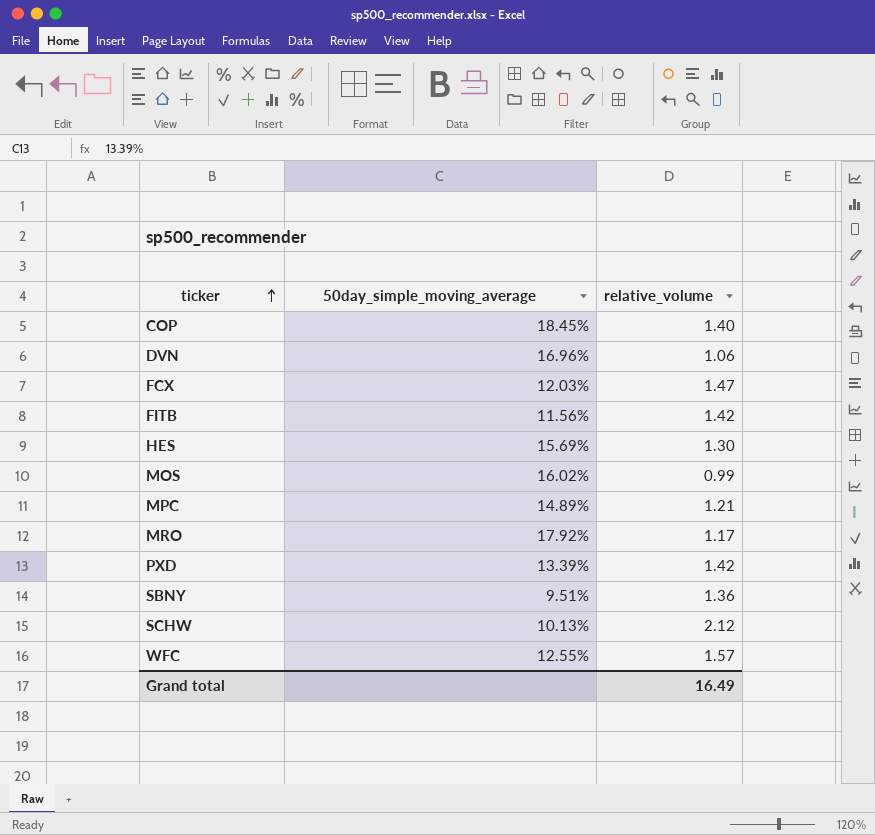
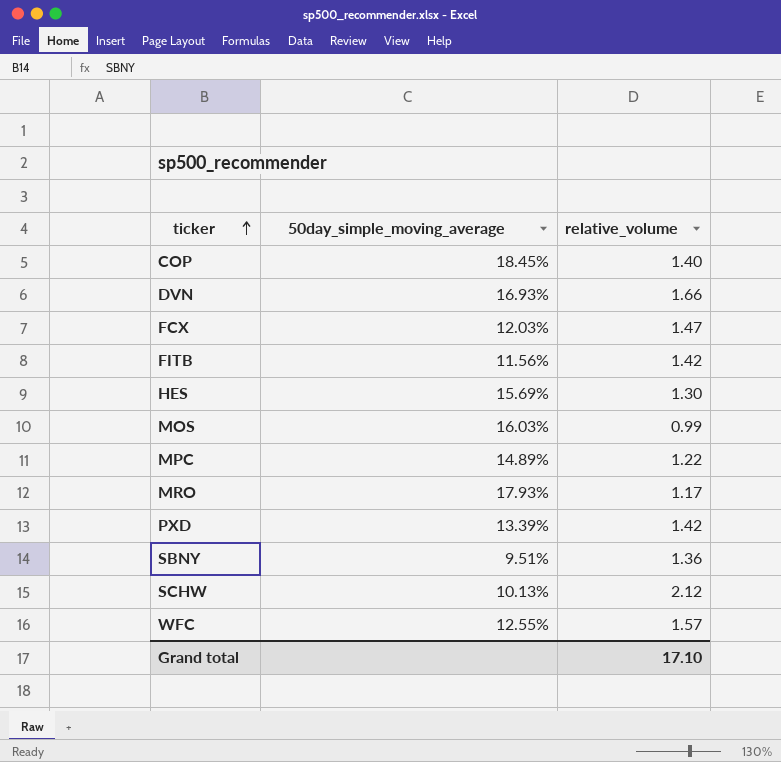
DVN | 50day_simple_moving_average: 16.96% -> 16.93%
DVN | relative_volume: 1.06 -> 1.66
MOS | 50day_simple_moving_average: 16.02% -> 16.03%
MPC | relative_volume: 1.21 -> 1.22
MRO | 50day_simple_moving_average: 17.92% -> 17.93%
Grand total | relative_volume: 16.49 -> 17.10

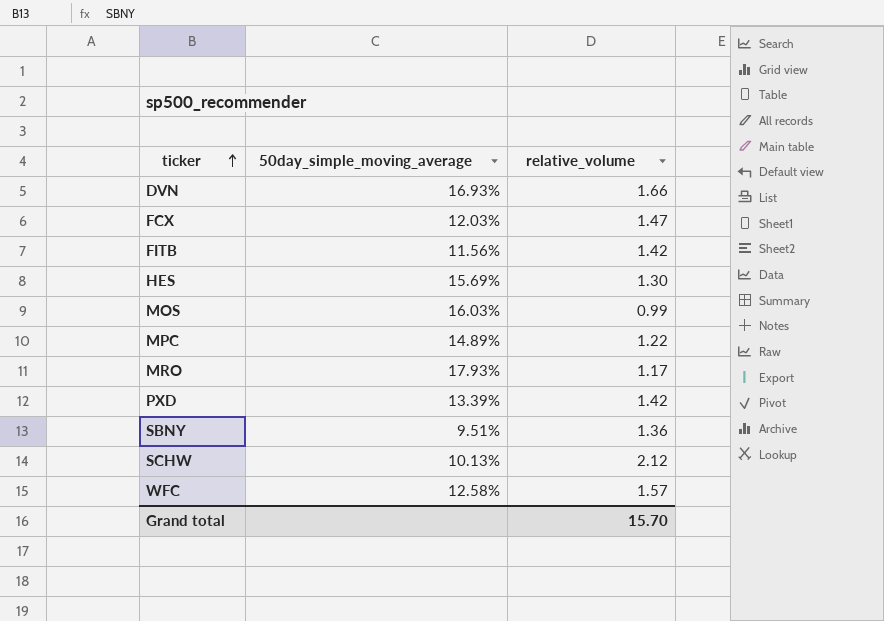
row COP: 18.45% | 1.40 -> none
WFC | 50day_simple_moving_average: 12.55% -> 12.58%
Grand total | relative_volume: 17.10 -> 15.70

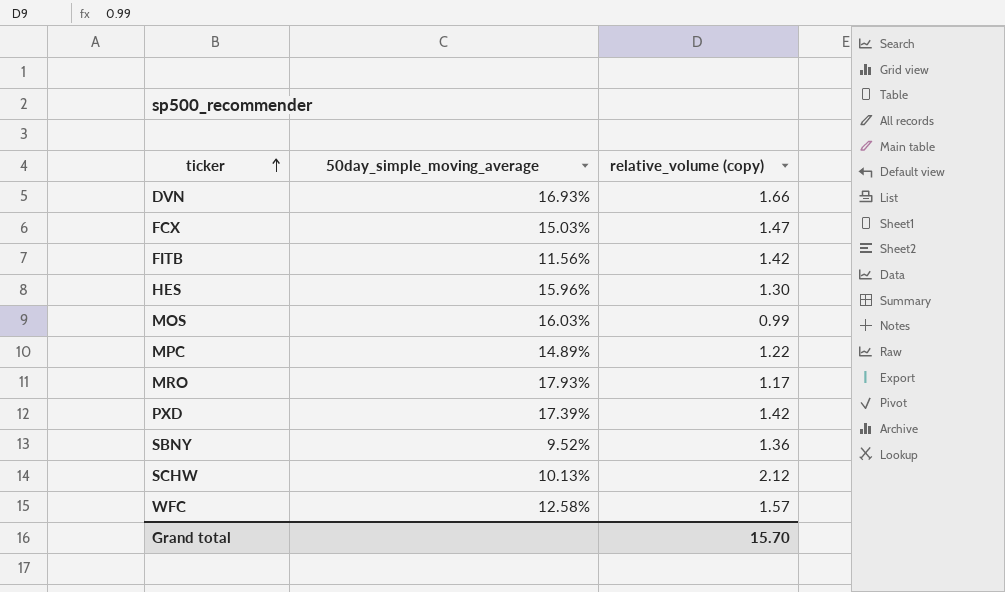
column name: relative_volume -> relative_volume (copy)
FCX | 50day_simple_moving_average: 12.03% -> 15.03%
HES | 50day_simple_moving_average: 15.69% -> 15.96%
PXD | 50day_simple_moving_average: 13.39% -> 17.39%
SBNY | 50day_simple_moving_average: 9.51% -> 9.52%

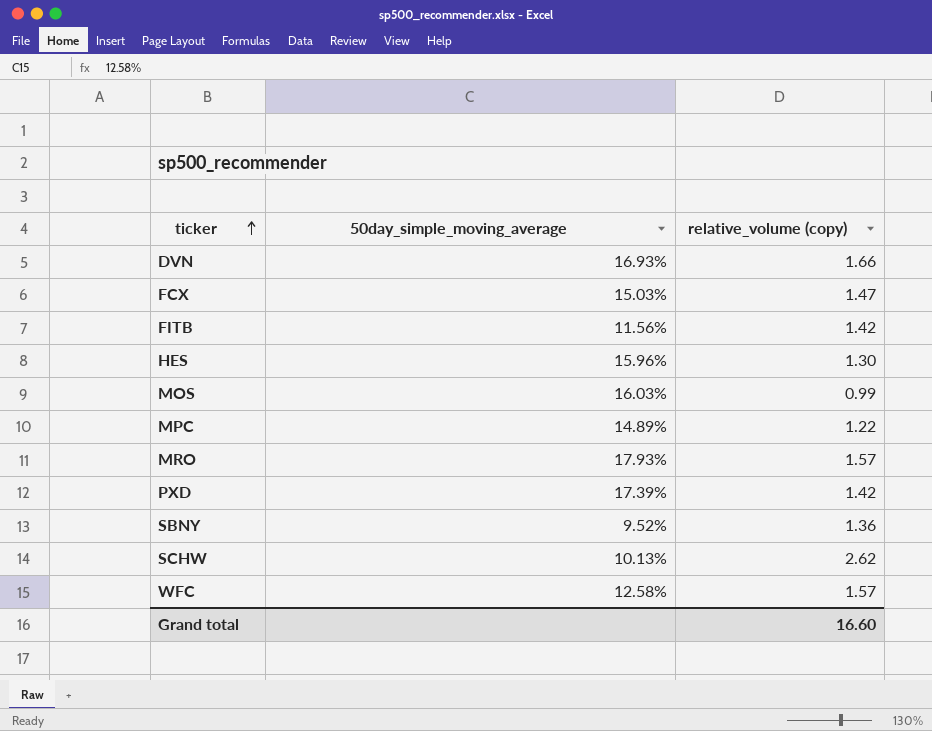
MRO | relative_volume (copy): 1.17 -> 1.57
SCHW | relative_volume (copy): 2.12 -> 2.62
Grand total | relative_volume (copy): 15.70 -> 16.60

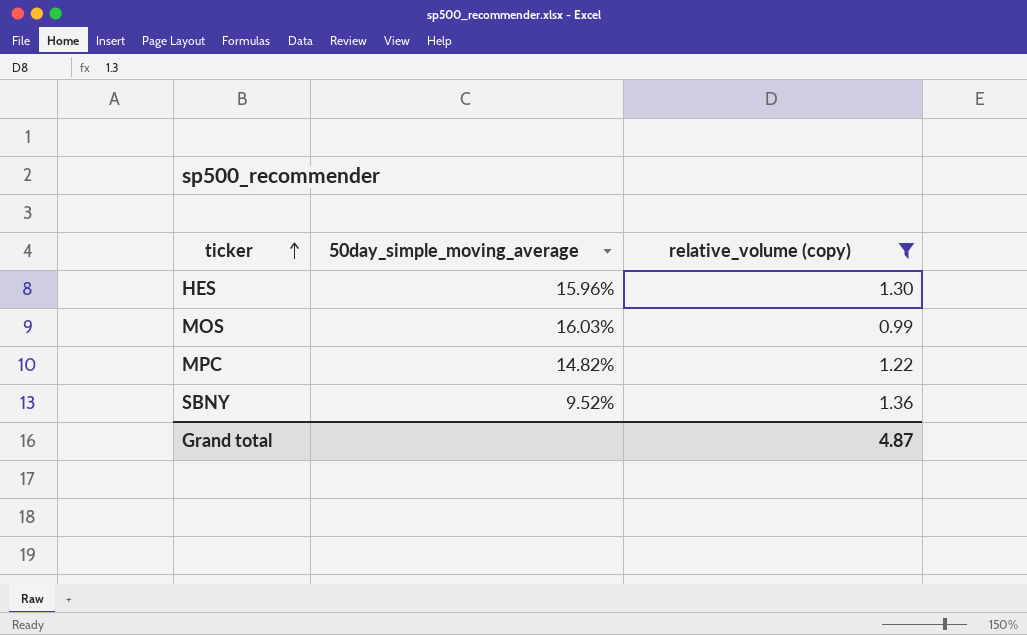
filter: none -> relative_volume (copy) <= 1.36
MPC | 50day_simple_moving_average: 14.89% -> 14.82%
Grand total | relative_volume (copy): 16.60 -> 4.87

